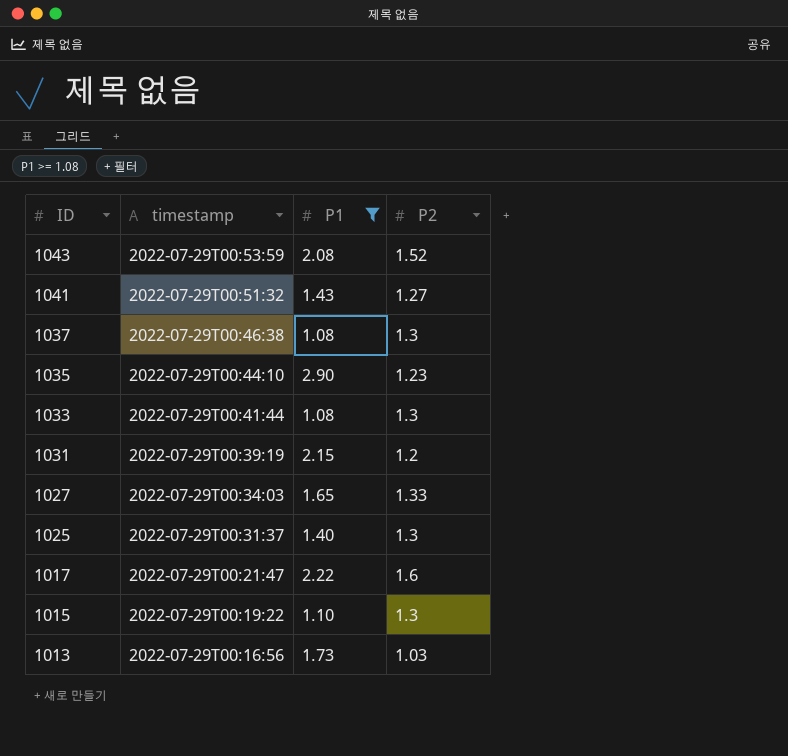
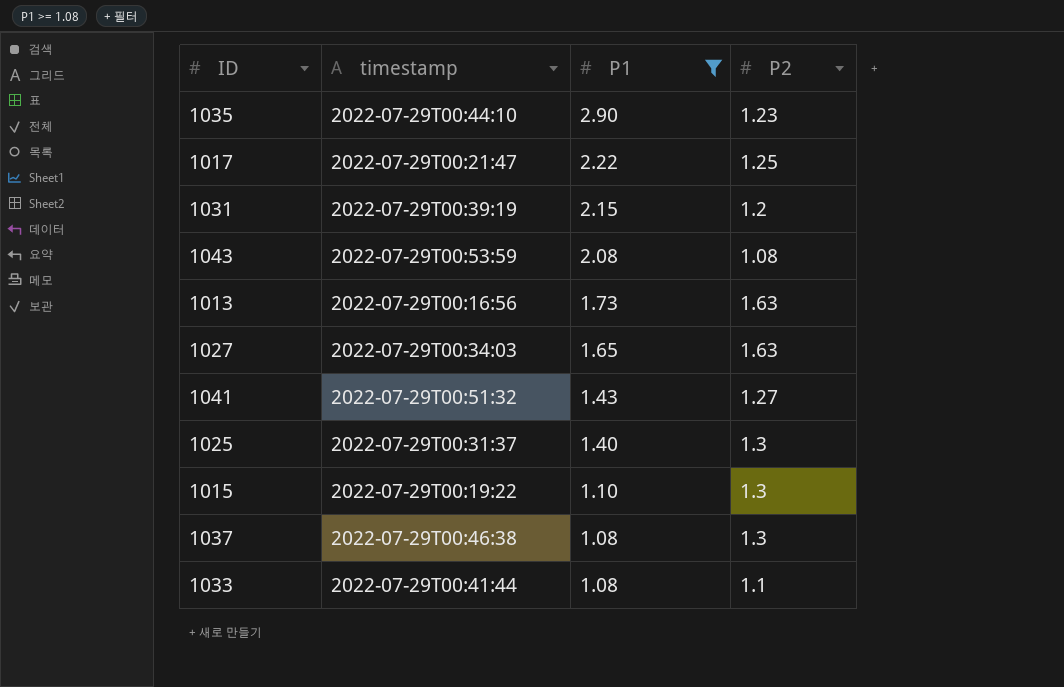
row order: ID descending -> P1 descending
1017 | P2: 1.6 -> 1.25
1043 | P2: 1.52 -> 1.08
1013 | P2: 1.03 -> 1.63
1027 | P2: 1.33 -> 1.63
1033 | P2: 1.3 -> 1.1

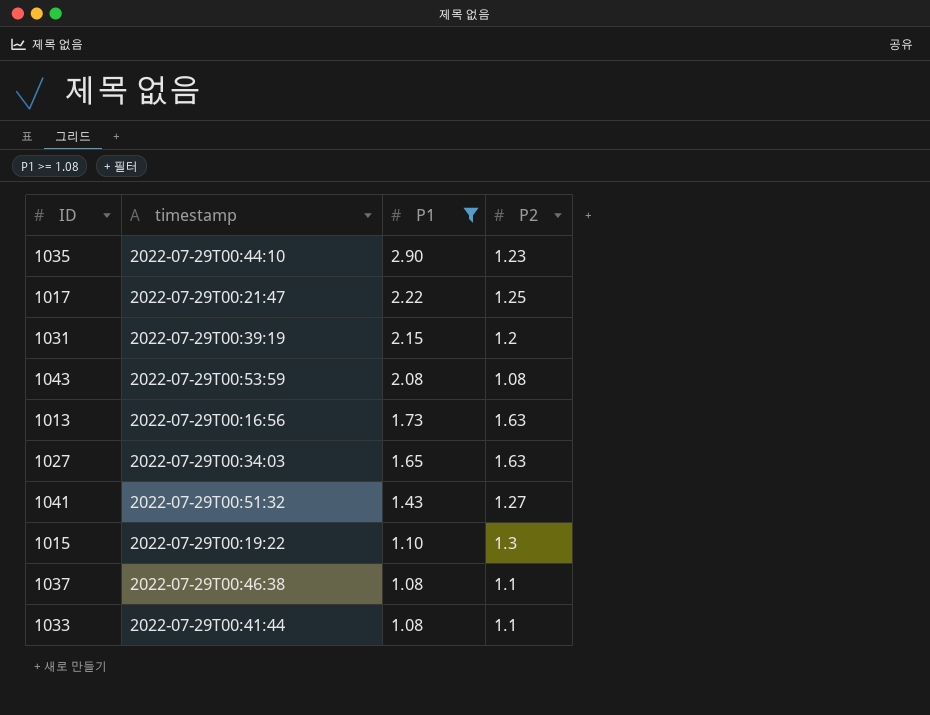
row 1025: 2022-07-29T00:31:37 | 1.40 | 1.3 -> none
1037 | P2: 1.3 -> 1.1

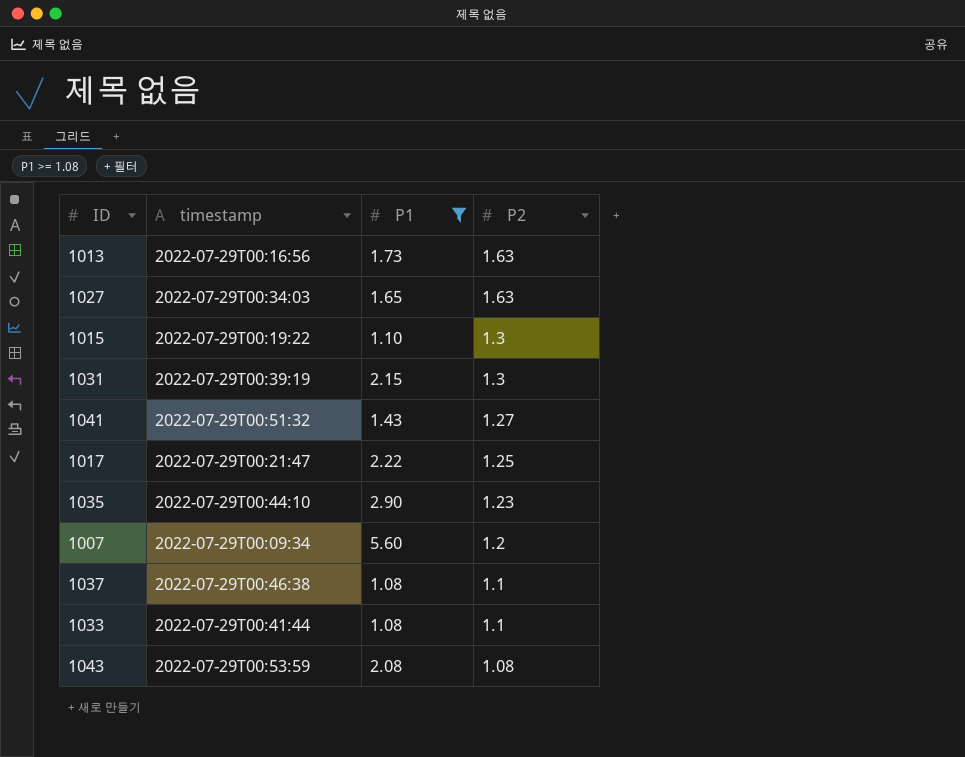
row order: P1 descending -> P2 descending
1031 | P2: 1.2 -> 1.3
row 1007: none -> 2022-07-29T00:09:34 | 5.60 | 1.2

